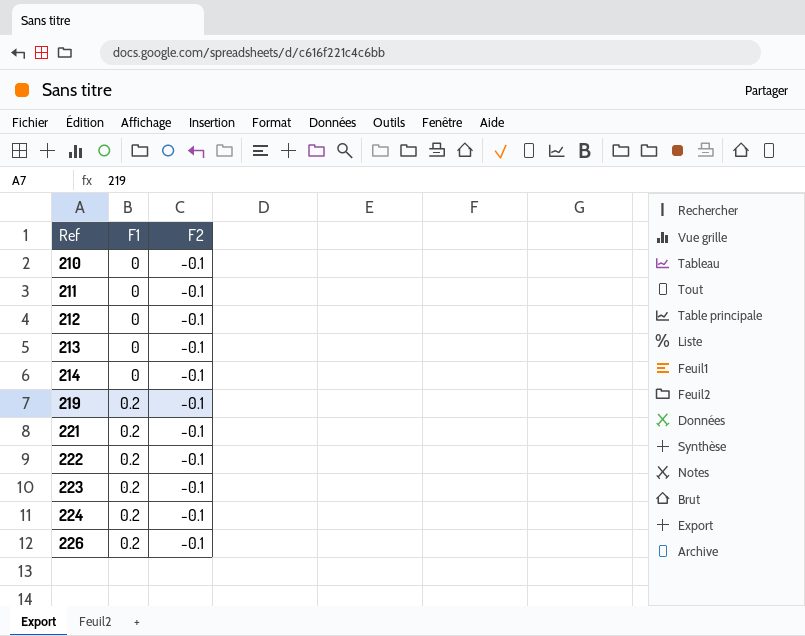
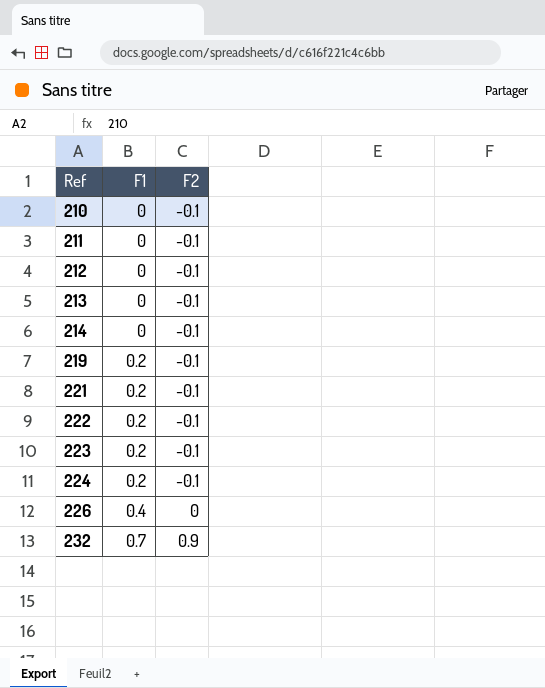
226 | F1: 0.2 -> 0.4
226 | F2: -0.1 -> 0
row 232: none -> 0.7 | 0.9

